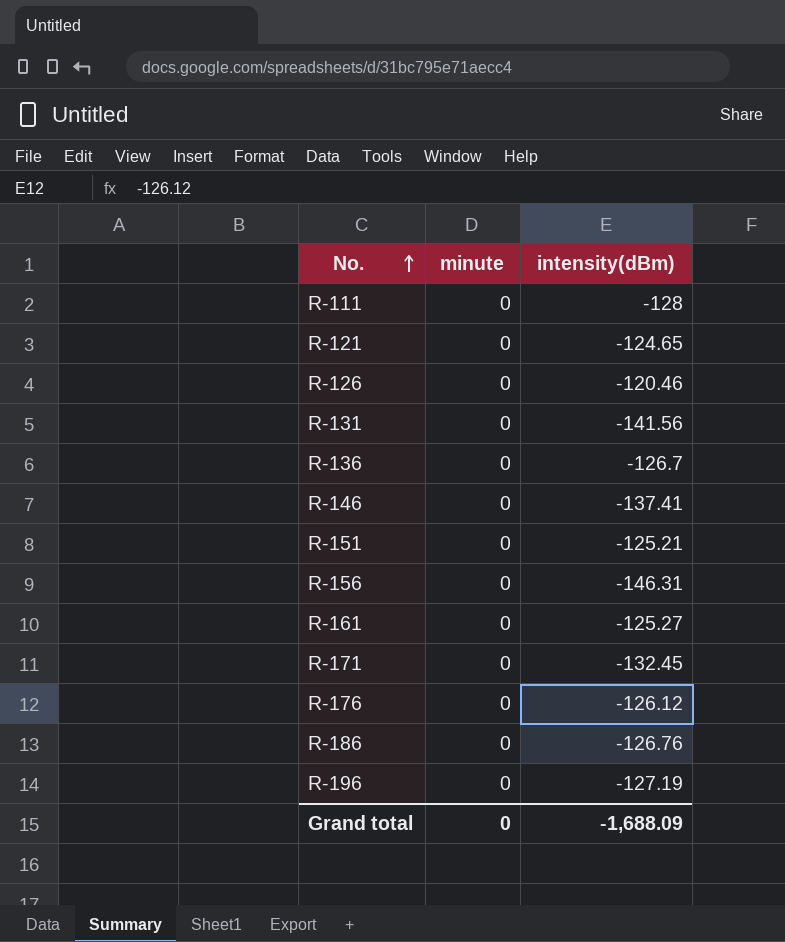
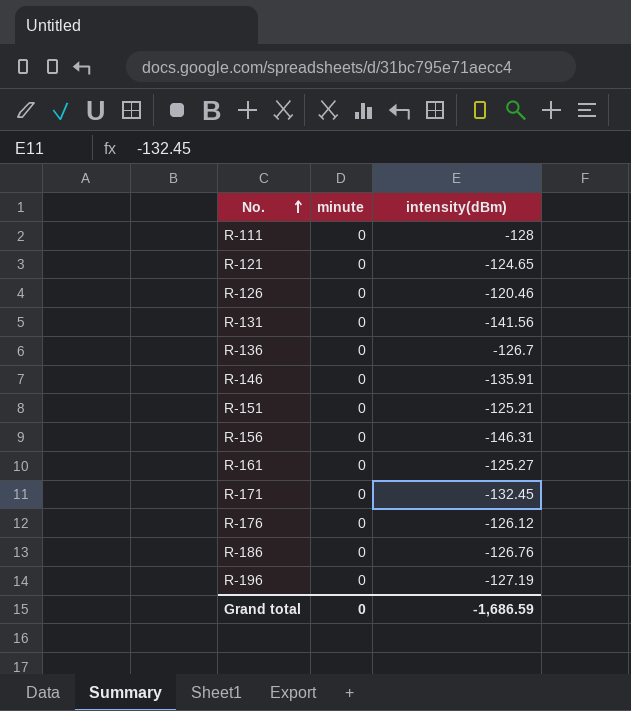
R-146 | intensity(dBm): -137.41 -> -135.91
Grand total | intensity(dBm): -1,688.09 -> -1,686.59

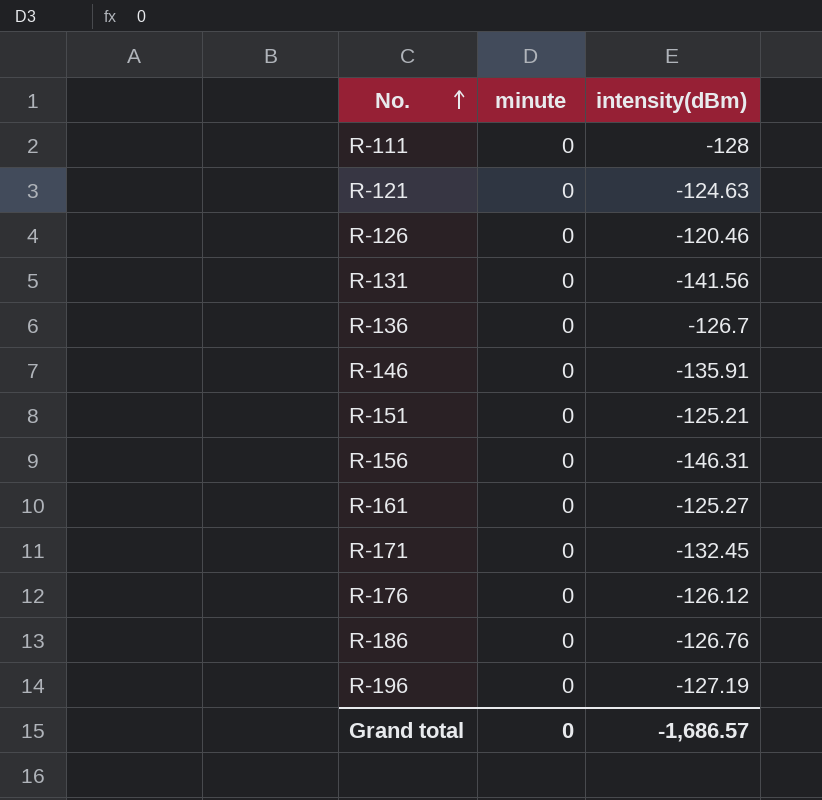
R-121 | intensity(dBm): -124.65 -> -124.63
Grand total | intensity(dBm): -1,686.59 -> -1,686.57

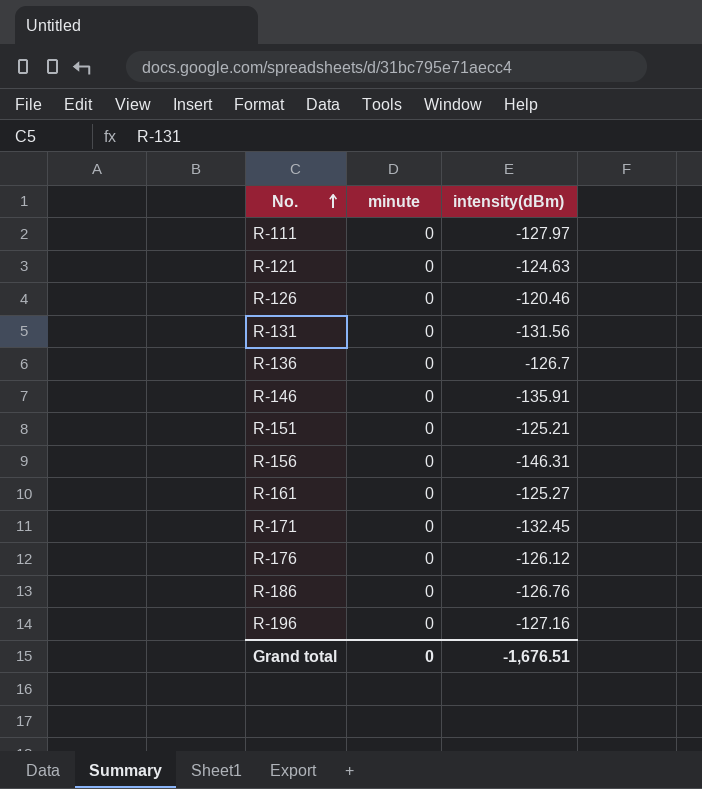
R-111 | intensity(dBm): -128 -> -127.97
R-131 | intensity(dBm): -141.56 -> -131.56
R-196 | intensity(dBm): -127.19 -> -127.16
Grand total | intensity(dBm): -1,686.57 -> -1,676.51

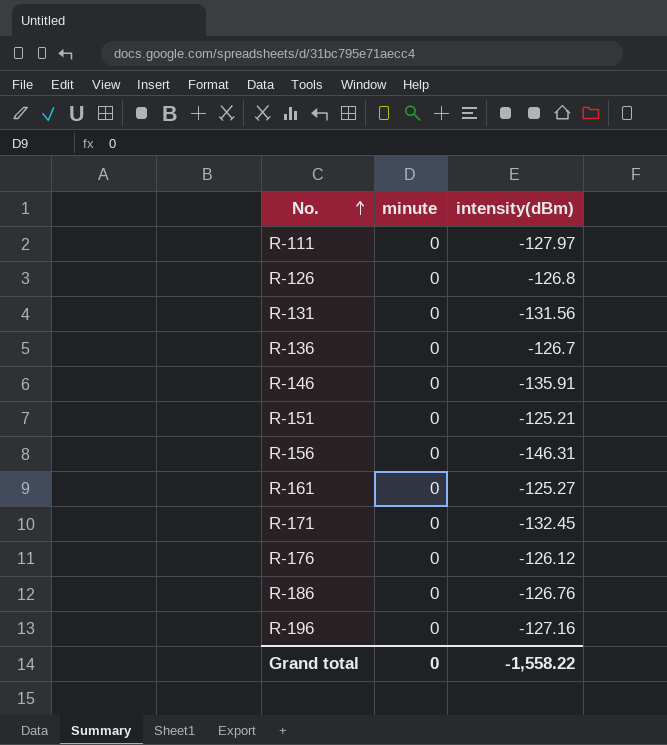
row R-121: 0 | -124.63 -> none
R-126 | intensity(dBm): -120.46 -> -126.8
Grand total | intensity(dBm): -1,676.51 -> -1,558.22

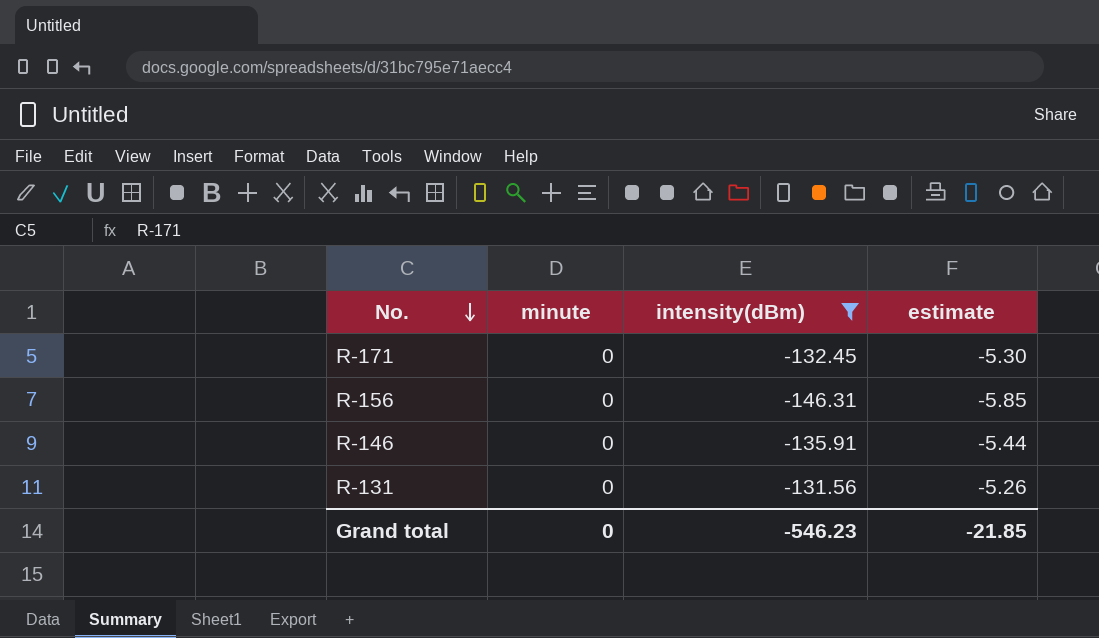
filter: none -> intensity(dBm) <= -131.56
row order: No. ascending -> No. descending
column estimate | formula: none -> [intensity(dBm)] * 0.04
Grand total | intensity(dBm): -1,558.22 -> -546.23

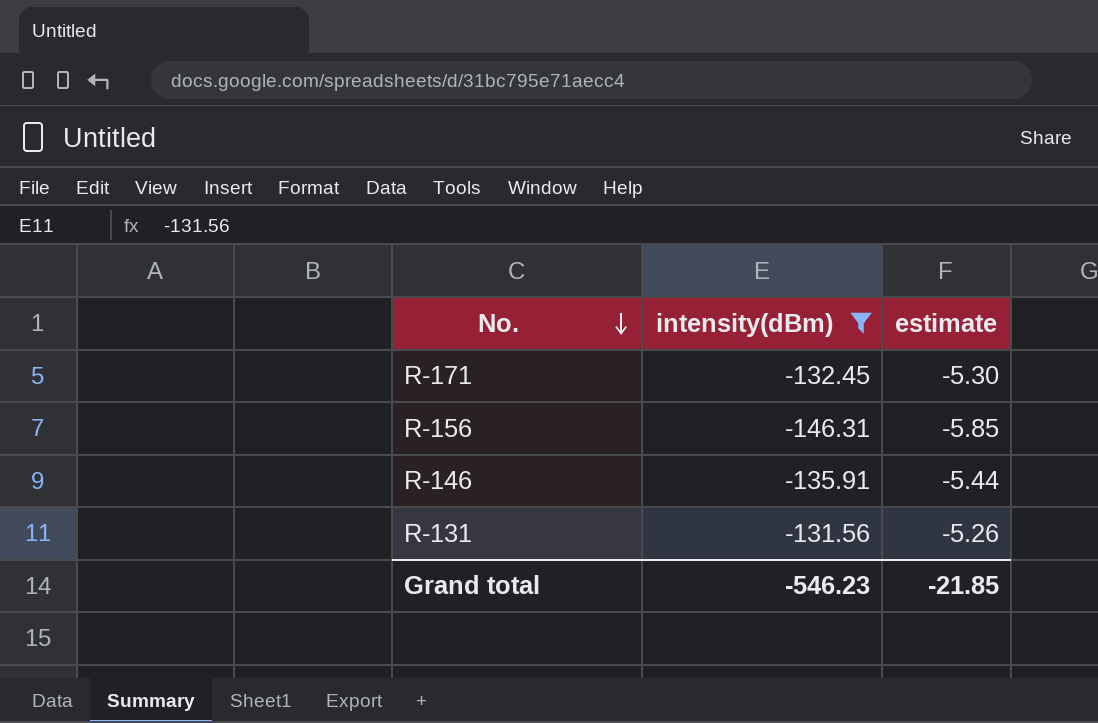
column minute | position: 2 -> none

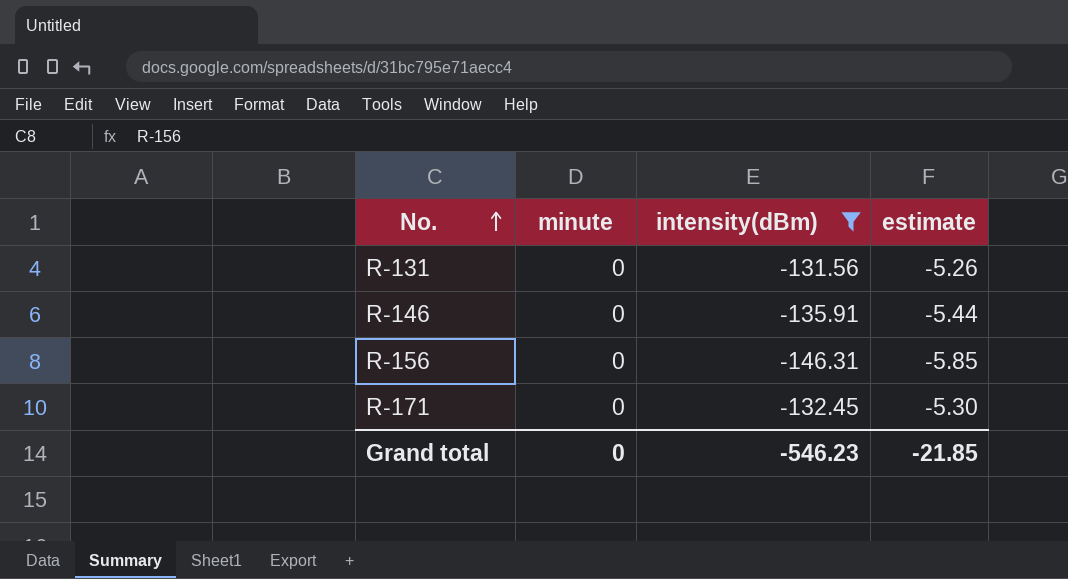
row order: No. descending -> No. ascending
column minute | position: none -> 2

